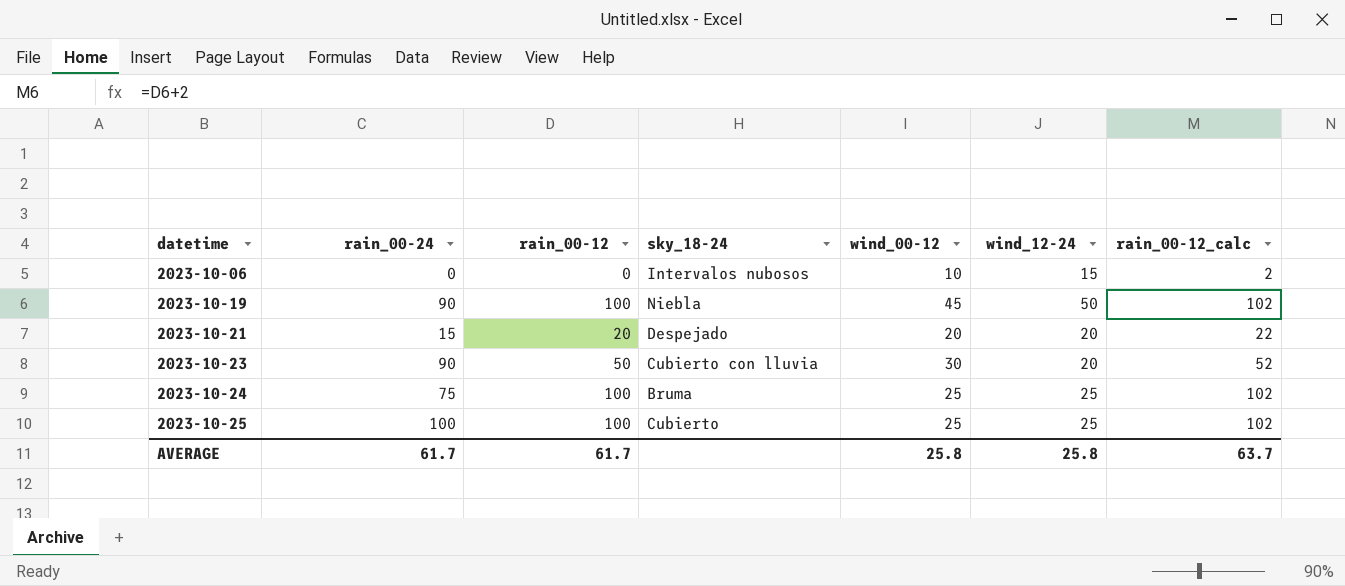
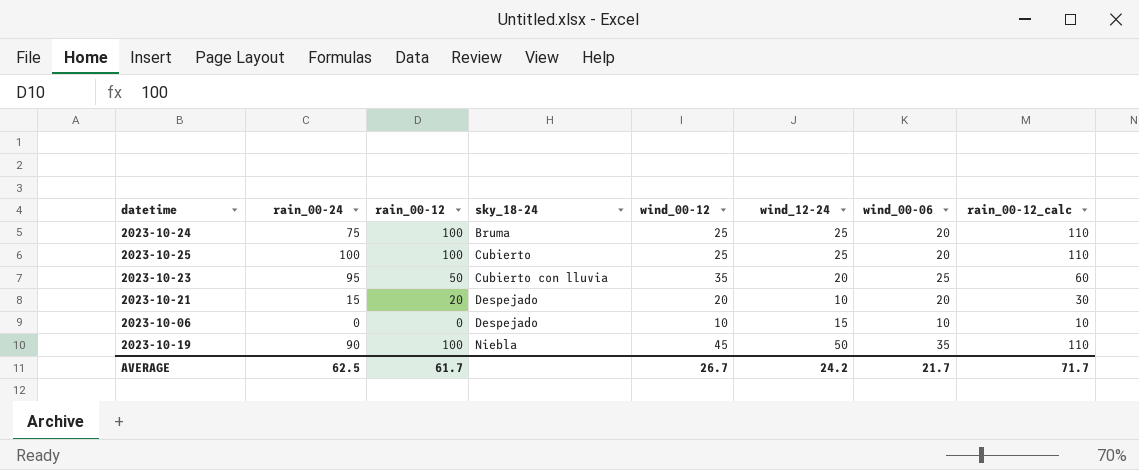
row order: datetime ascending -> sky_18-24 ascending
column wind_00-06 | position: none -> 7
column rain_00-12_calc | formula: [rain_00-12] + 2 -> [rain_00-12] + 10
2023-10-23 | rain_00-24: 90 -> 95
2023-10-23 | wind_00-12: 30 -> 35
2023-10-21 | wind_12-24: 20 -> 10
2023-10-06 | sky_18-24: Intervalos nubosos -> Despejado
AVERAGE | rain_00-24: 61.7 -> 62.5
AVERAGE | wind_00-12: 25.8 -> 26.7
AVERAGE | wind_12-24: 25.8 -> 24.2
AVERAGE | rain_00-12_calc: 63.7 -> 71.7

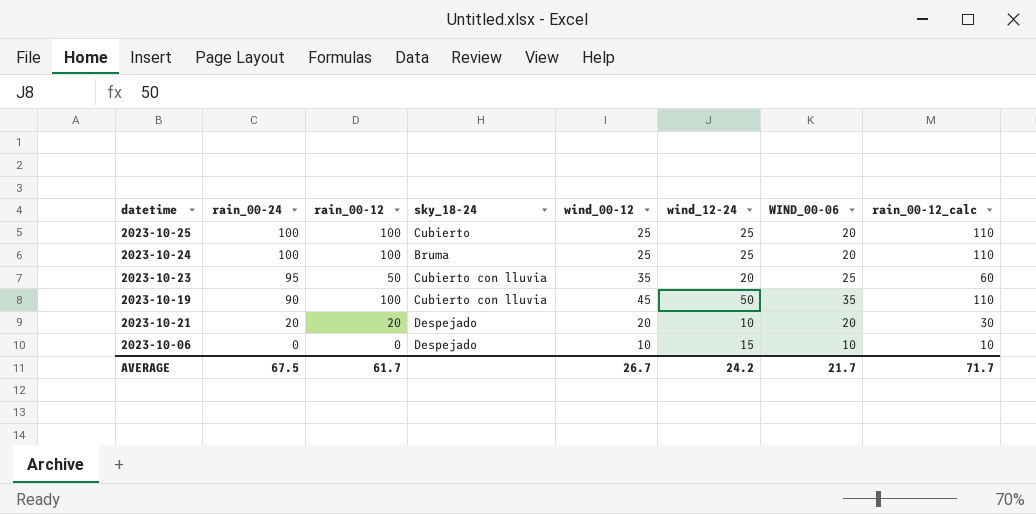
row order: sky_18-24 ascending -> rain_00-24 descending
column name: wind_00-06 -> WIND_00-06
2023-10-24 | rain_00-24: 75 -> 100
2023-10-19 | sky_18-24: Niebla -> Cubierto con lluvia
2023-10-21 | rain_00-24: 15 -> 20
AVERAGE | rain_00-24: 62.5 -> 67.5

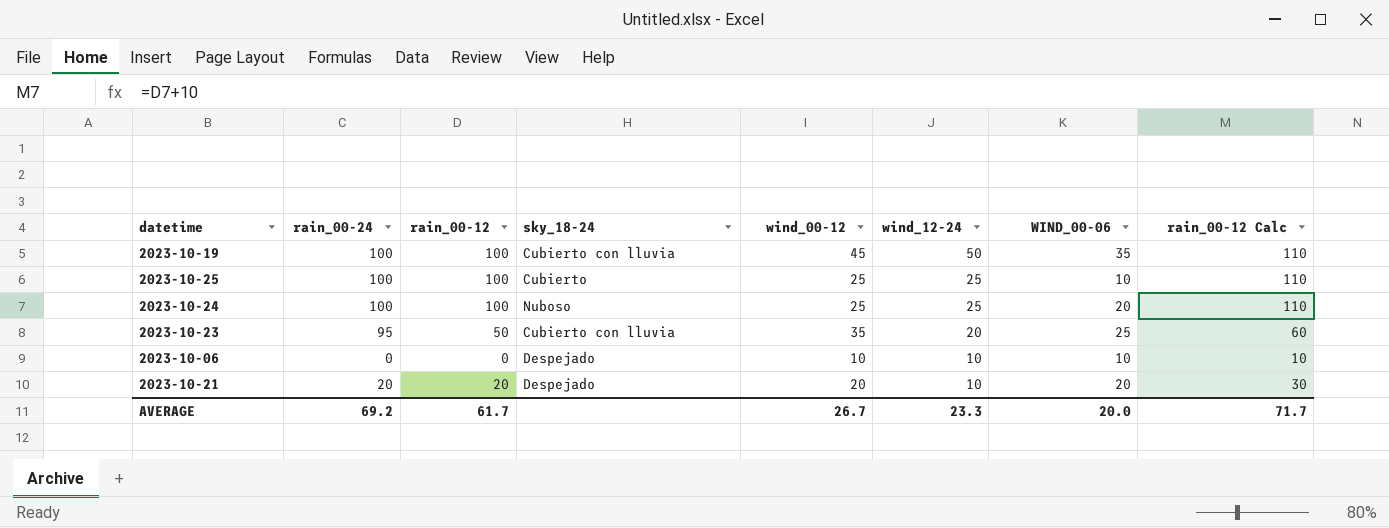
row order: rain_00-24 descending -> wind_12-24 descending
column name: rain_00-12_calc -> rain_00-12 Calc
2023-10-19 | rain_00-24: 90 -> 100
2023-10-25 | WIND_00-06: 20 -> 10
2023-10-24 | sky_18-24: Bruma -> Nuboso
2023-10-06 | wind_12-24: 15 -> 10
AVERAGE | rain_00-24: 67.5 -> 69.2
AVERAGE | wind_12-24: 24.2 -> 23.3
AVERAGE | WIND_00-06: 21.7 -> 20.0

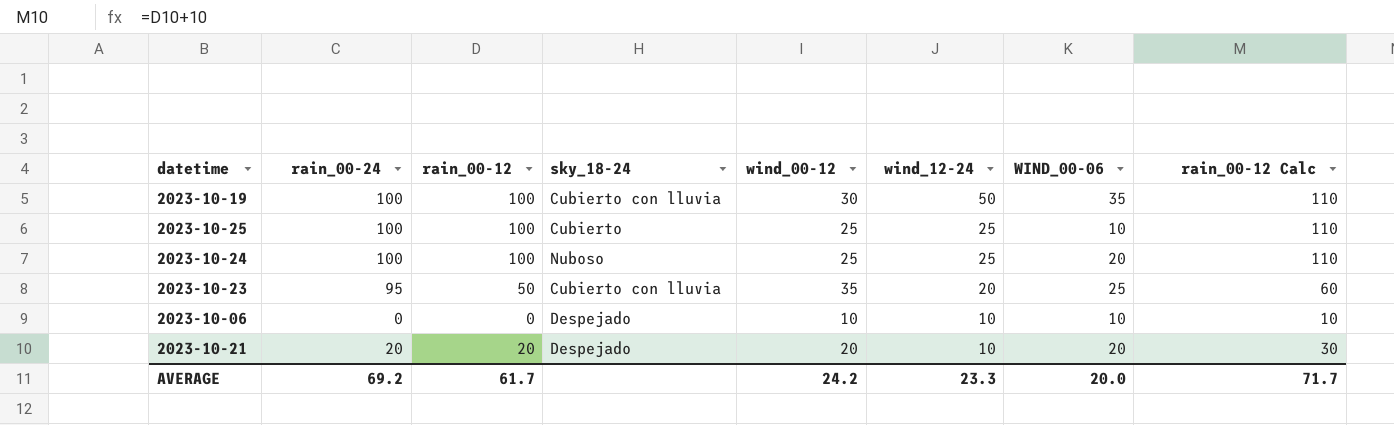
2023-10-19 | wind_00-12: 45 -> 30
AVERAGE | wind_00-12: 26.7 -> 24.2

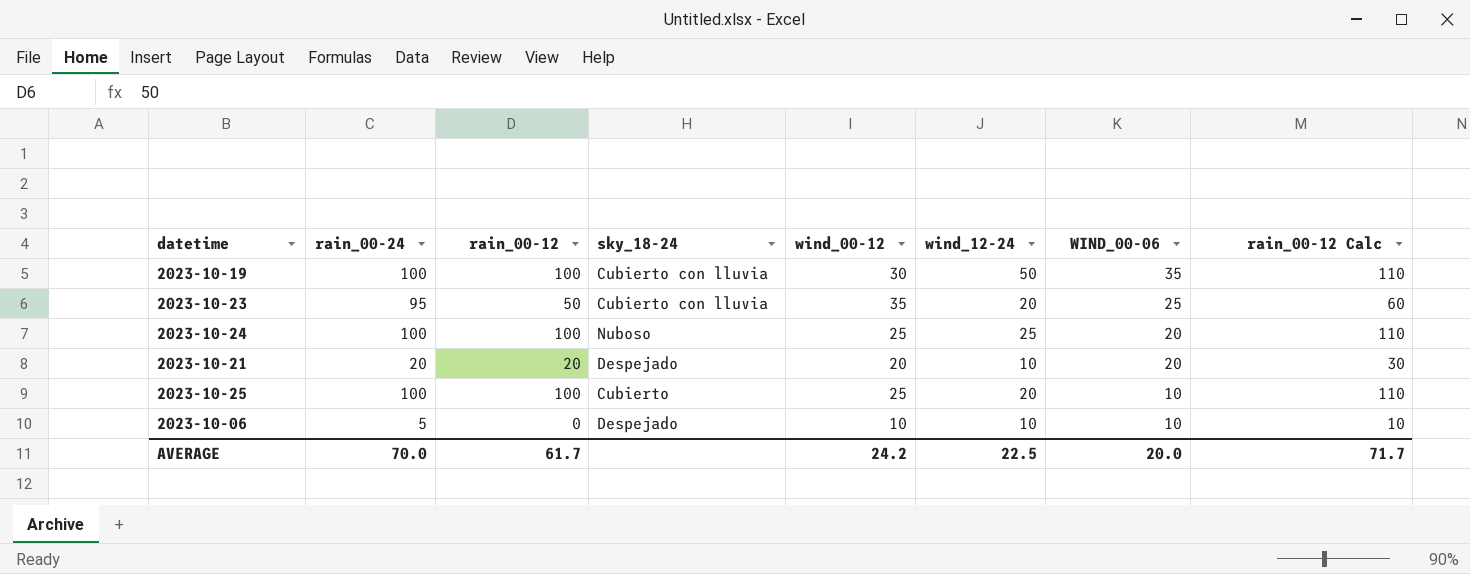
row order: wind_12-24 descending -> WIND_00-06 descending
2023-10-25 | wind_12-24: 25 -> 20
2023-10-06 | rain_00-24: 0 -> 5
AVERAGE | rain_00-24: 69.2 -> 70.0
AVERAGE | wind_12-24: 23.3 -> 22.5

